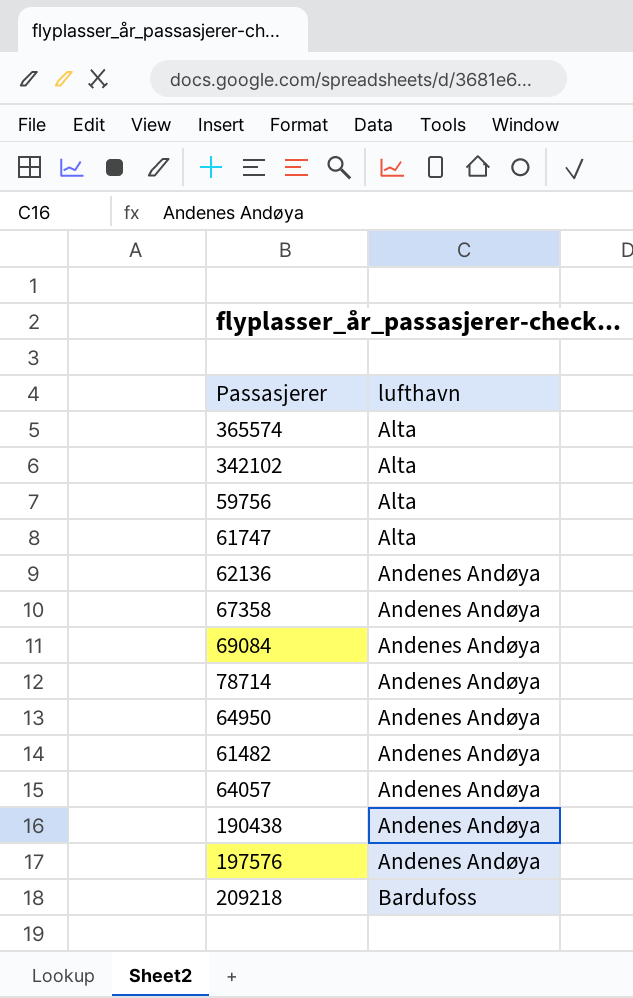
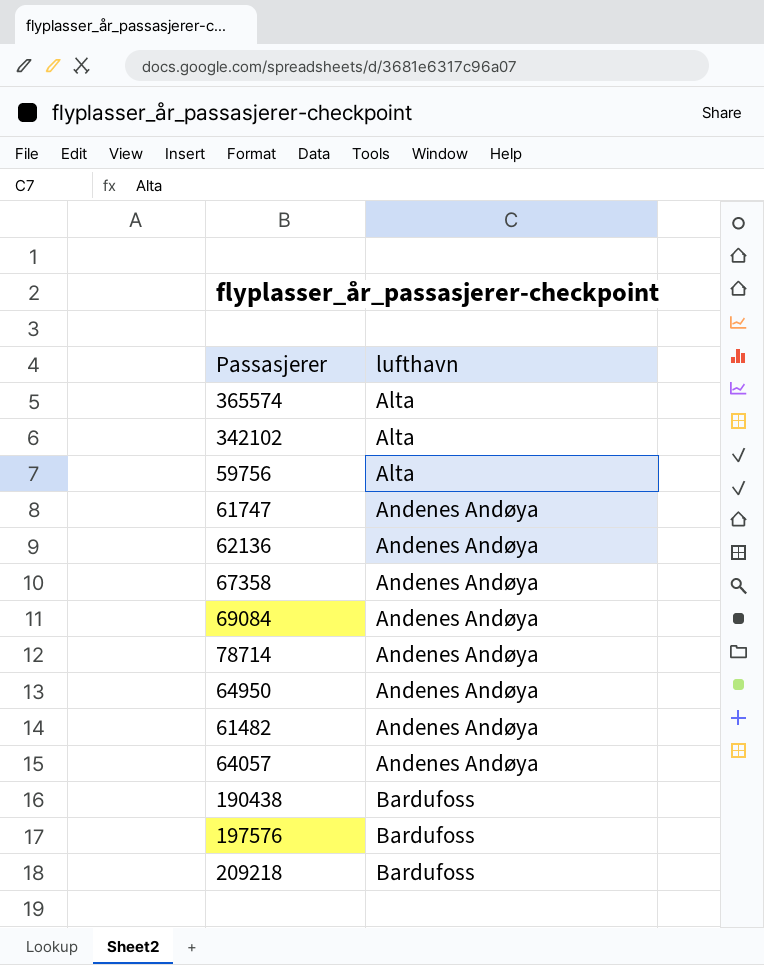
61747 | lufthavn: Alta -> Andenes Andøya
190438 | lufthavn: Andenes Andøya -> Bardufoss
197576 | lufthavn: Andenes Andøya -> Bardufoss

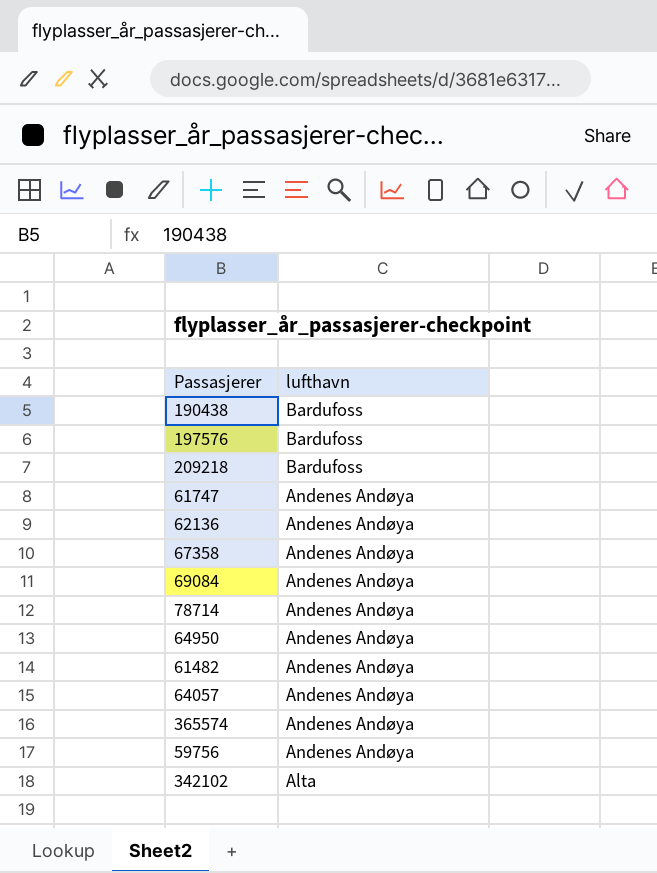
row order: lufthavn ascending -> lufthavn descending
365574 | lufthavn: Alta -> Andenes Andøya
59756 | lufthavn: Alta -> Andenes Andøya

